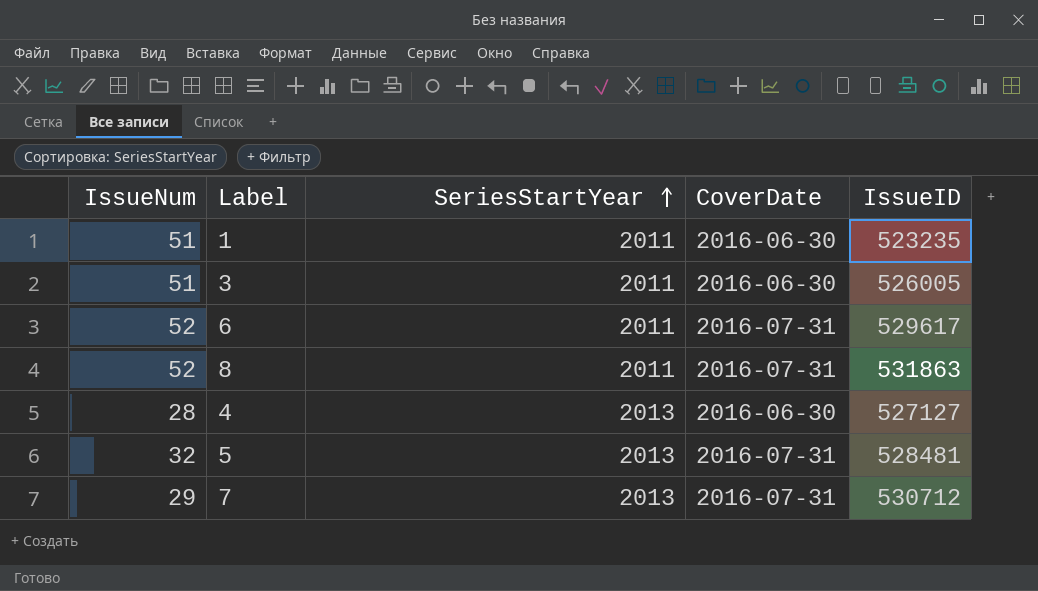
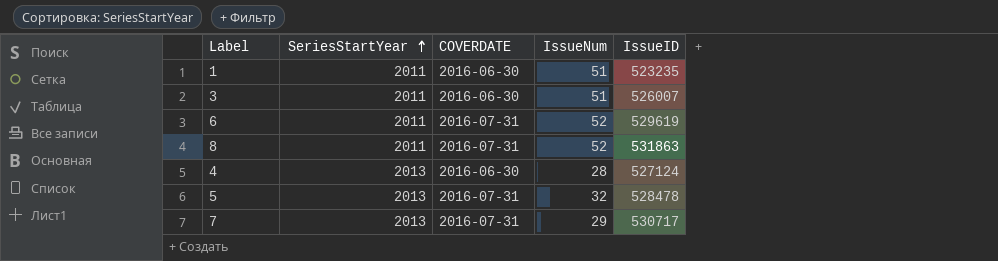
column name: CoverDate -> COVERDATE
column IssueNum | position: 1 -> 4
3 | IssueID: 526005 -> 526007
6 | IssueID: 529617 -> 529619
4 | IssueID: 527127 -> 527124
5 | IssueID: 528481 -> 528478
7 | IssueID: 530712 -> 530717

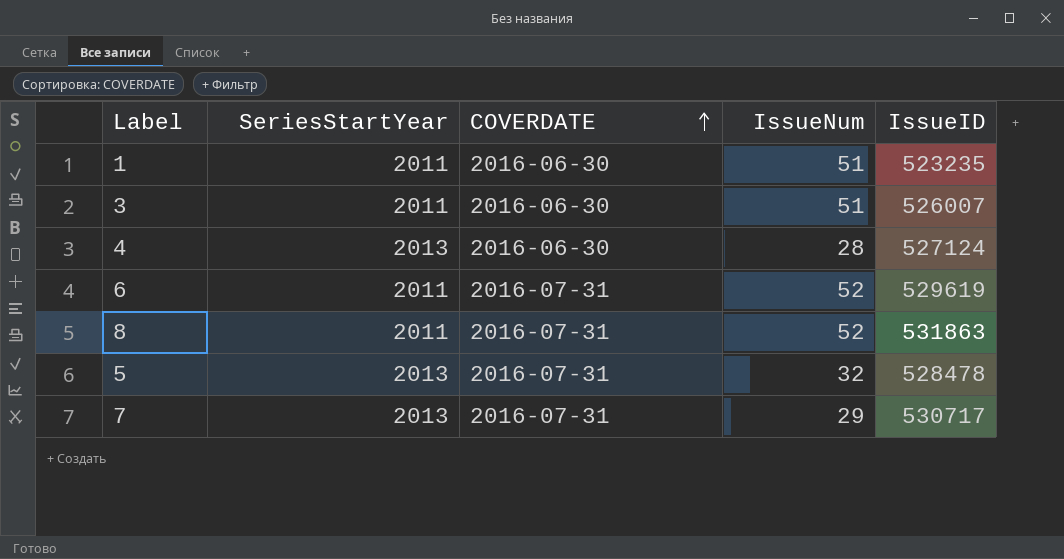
row order: SeriesStartYear ascending -> COVERDATE ascending

